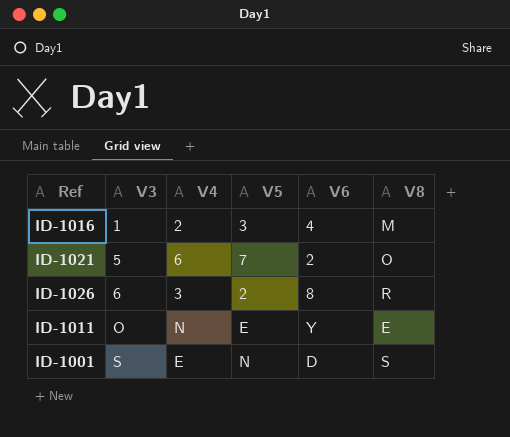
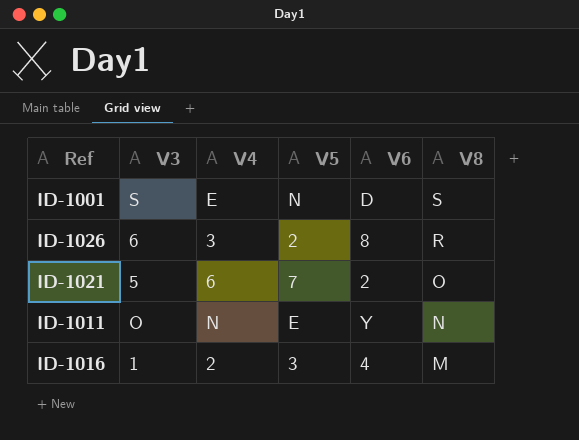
row order: V3 ascending -> V8 descending
ID-1011 | V8: E -> N

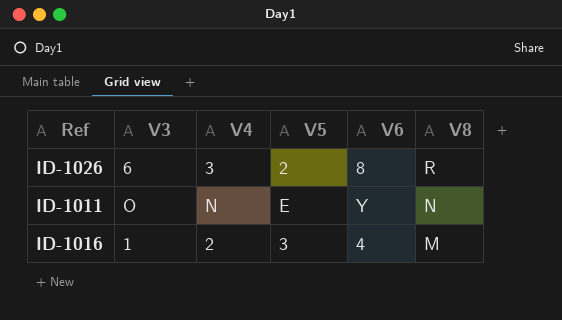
row ID-1001: S | E | N | D | S -> none
row ID-1021: 5 | 6 | 7 | 2 | O -> none

